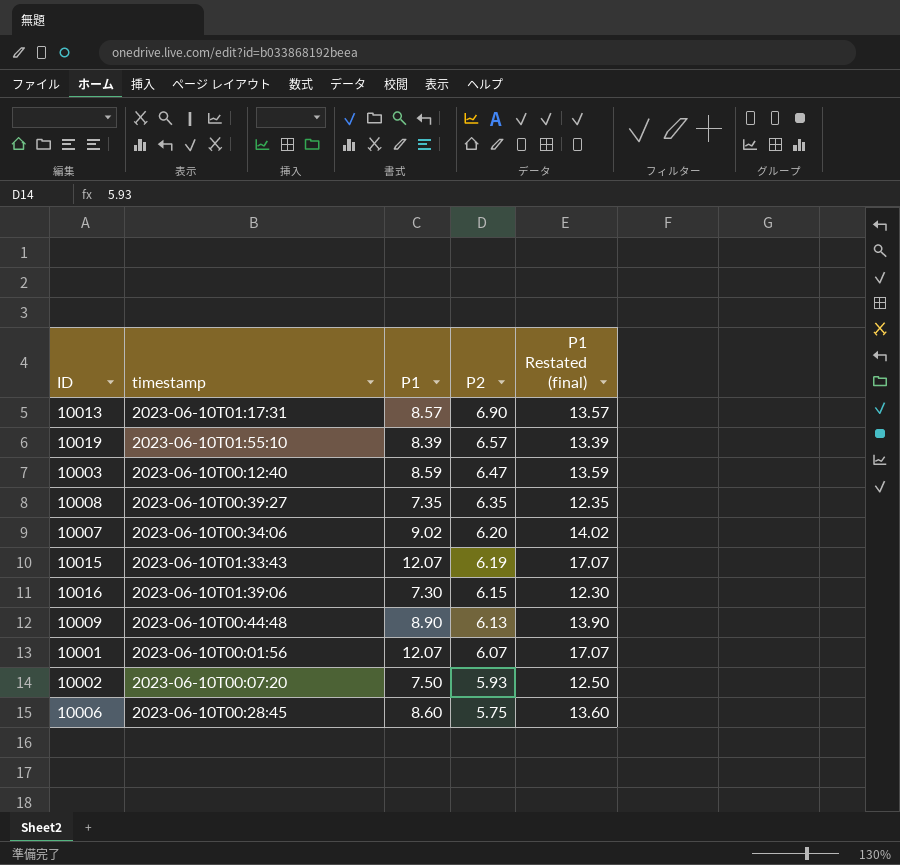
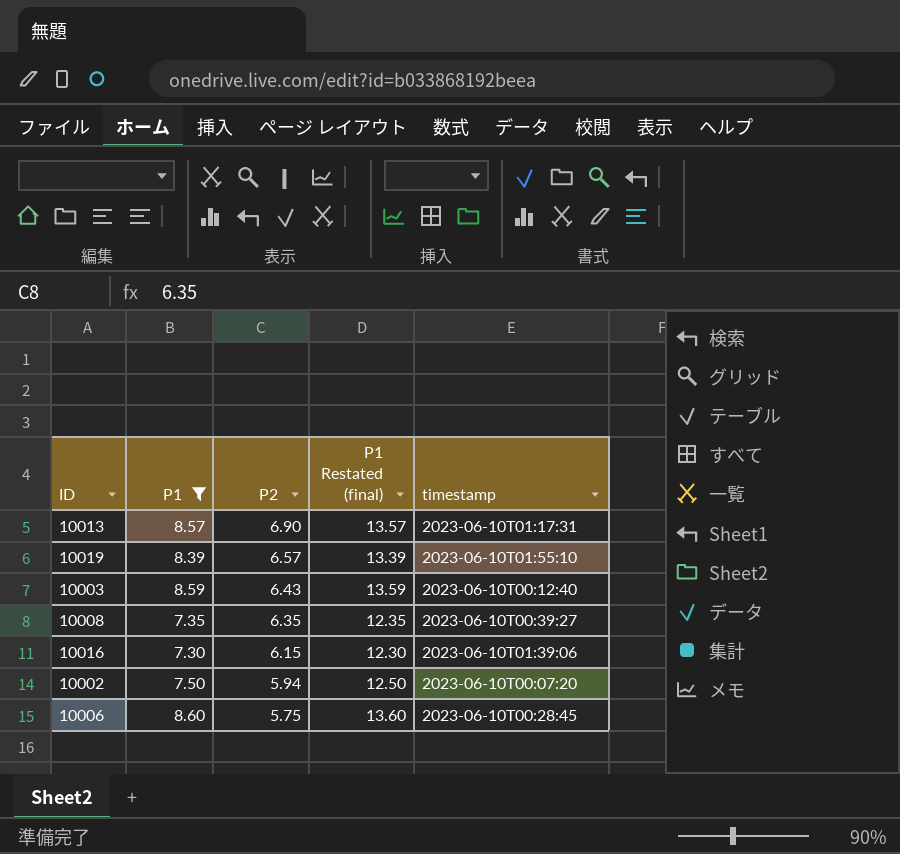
filter: none -> P1 <= 8.60
column timestamp | position: 2 -> 5
10003 | P2: 6.47 -> 6.43
10002 | P2: 5.93 -> 5.94

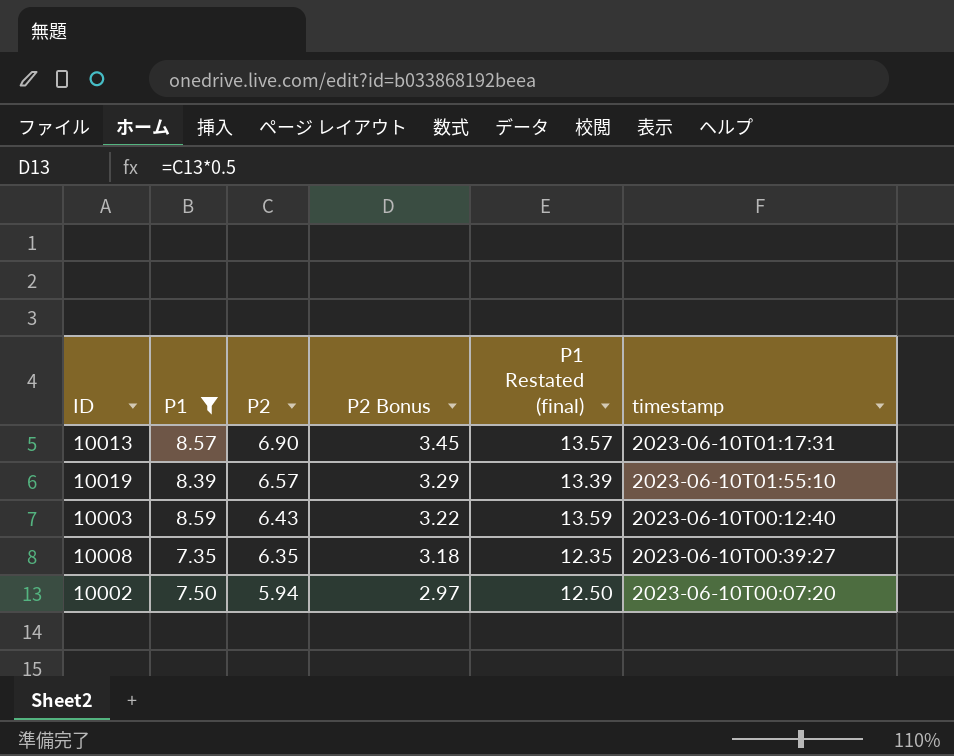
column P2 Bonus | formula: none -> [P2] * 0.5
row 10016: 7.30 | 6.15 | 12.30 | 2023-06-10T01:39:06 -> none
row 10006: 8.60 | 5.75 | 13.60 | 2023-06-10T00:28:45 -> none

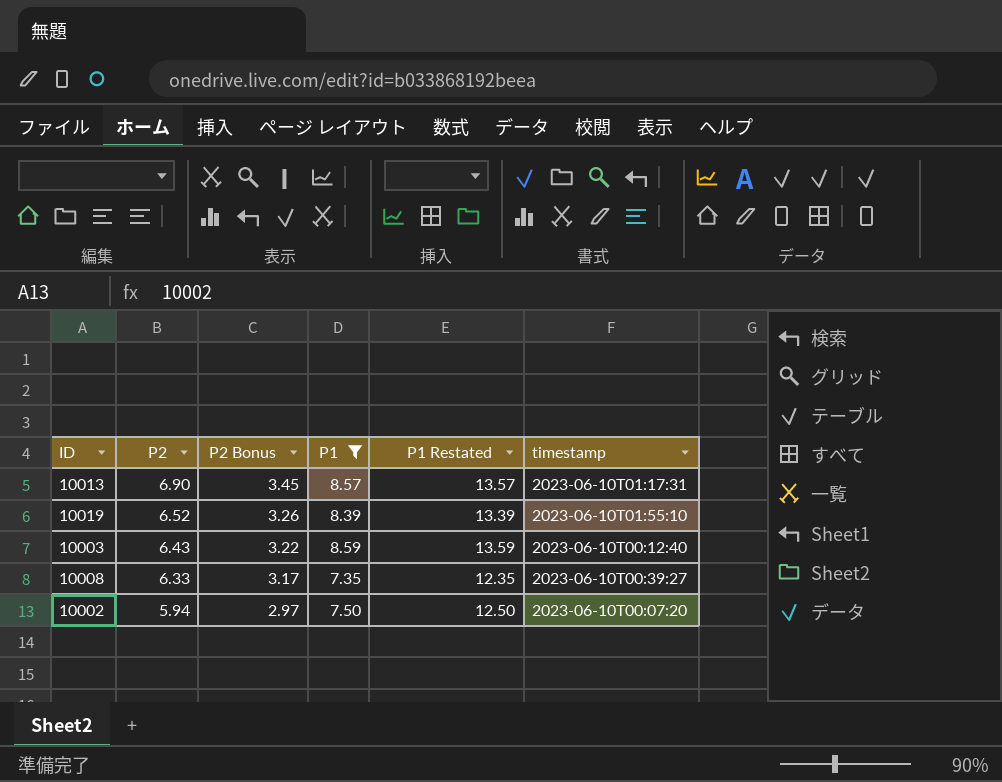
column P1 | position: 2 -> 4
column name: P1 Restated (final) -> P1 Restated
10019 | P2: 6.57 -> 6.52
10019 | P2 Bonus: 3.29 -> 3.26
10008 | P2: 6.35 -> 6.33
10008 | P2 Bonus: 3.18 -> 3.17

